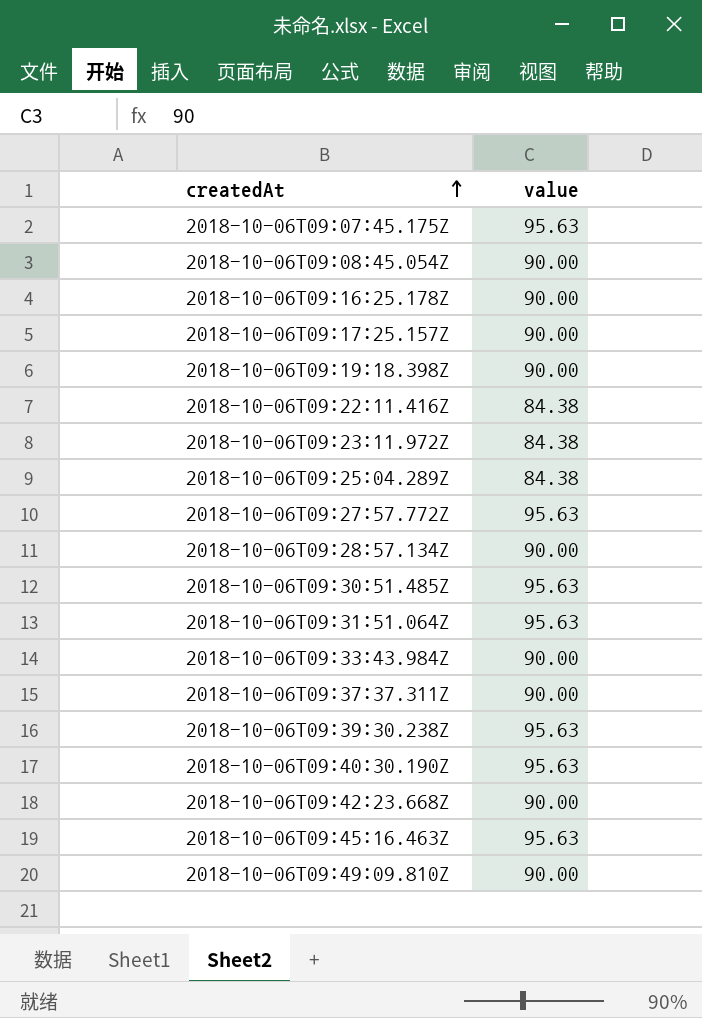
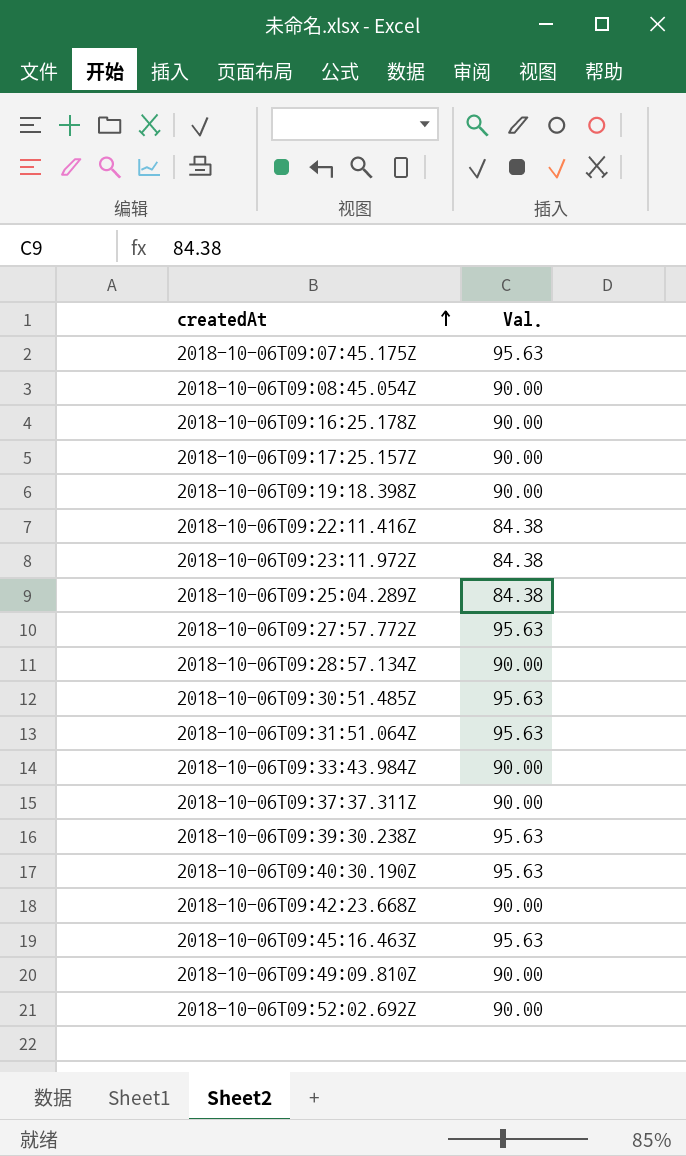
column name: value -> Val.
row 2018-10-06T09:52:02.692Z: none -> 90.00

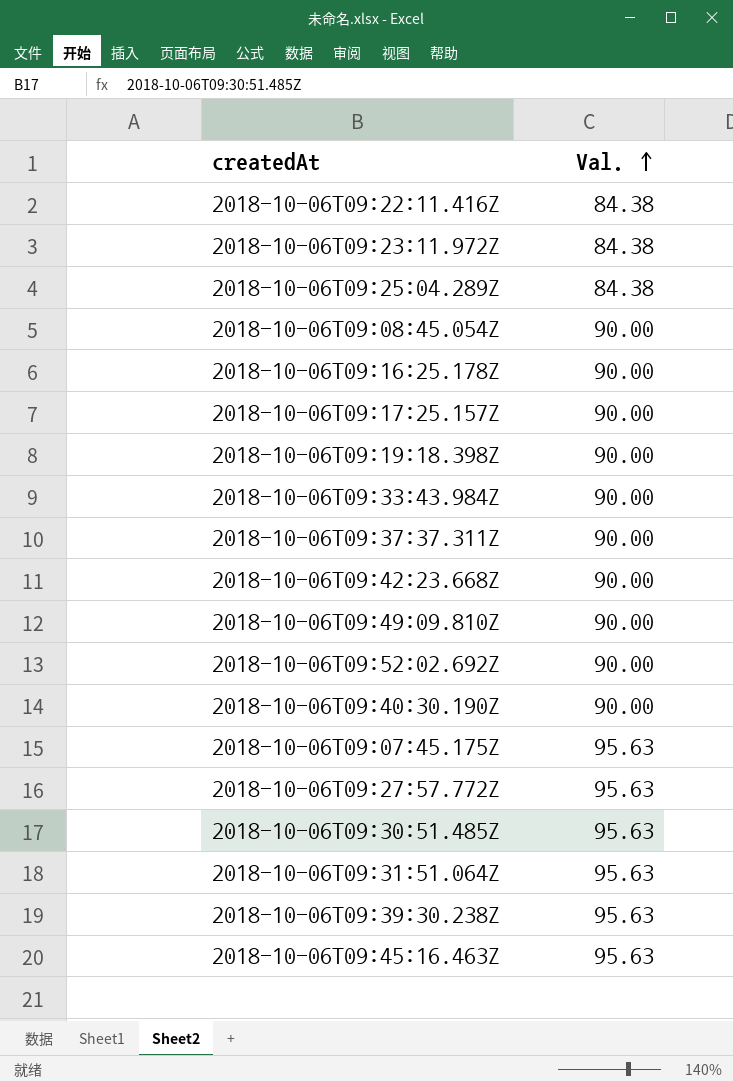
row order: createdAt ascending -> Val. ascending
row 2018-10-06T09:28:57.134Z: 90.00 -> none
2018-10-06T09:40:30.190Z | Val.: 95.63 -> 90.00

